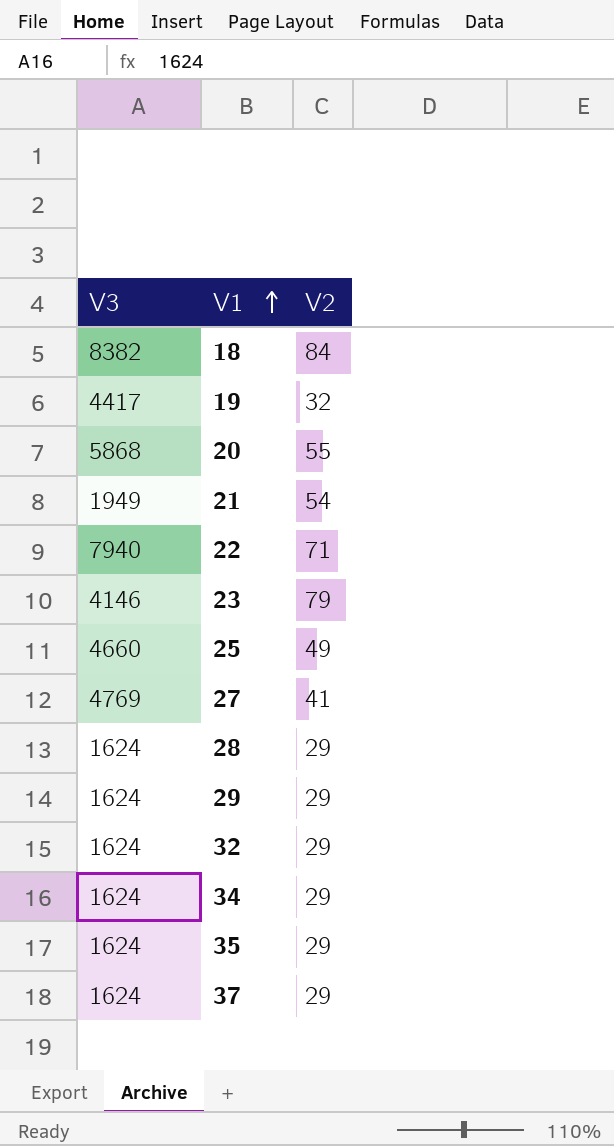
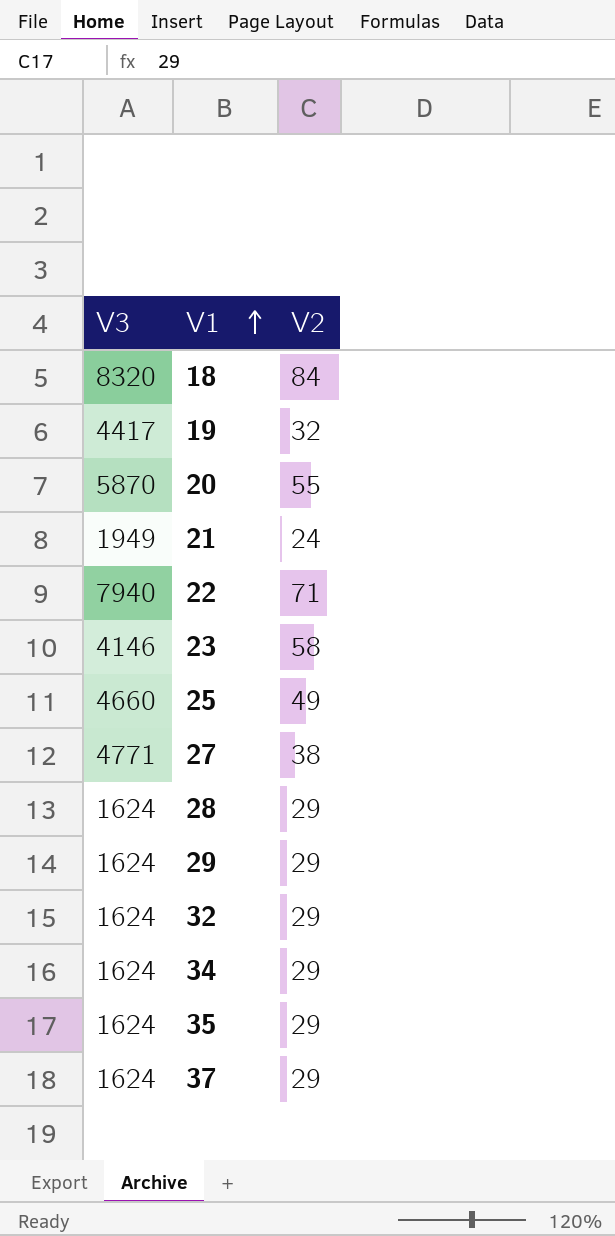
18 | V3: 8382 -> 8320
20 | V3: 5868 -> 5870
21 | V2: 54 -> 24
23 | V2: 79 -> 58
27 | V3: 4769 -> 4771
27 | V2: 41 -> 38

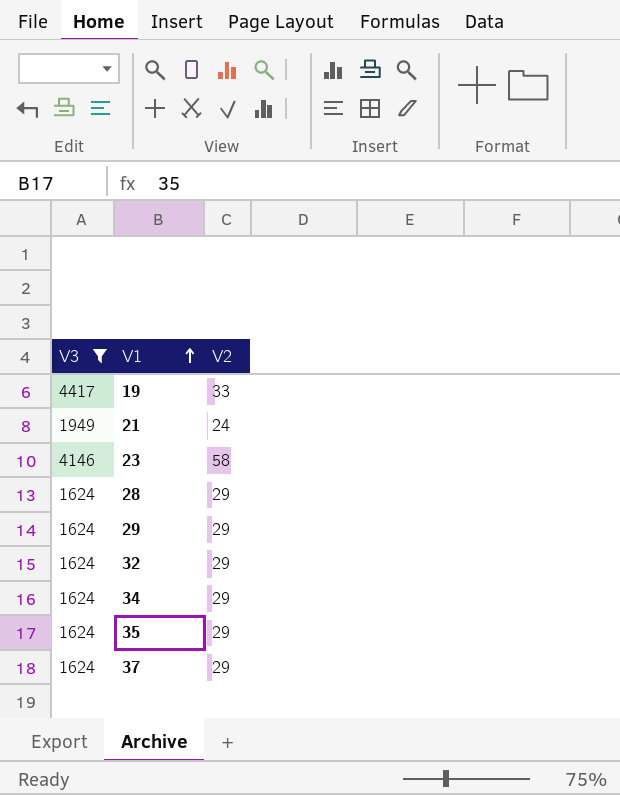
filter: none -> V3 <= 4417
19 | V2: 32 -> 33

